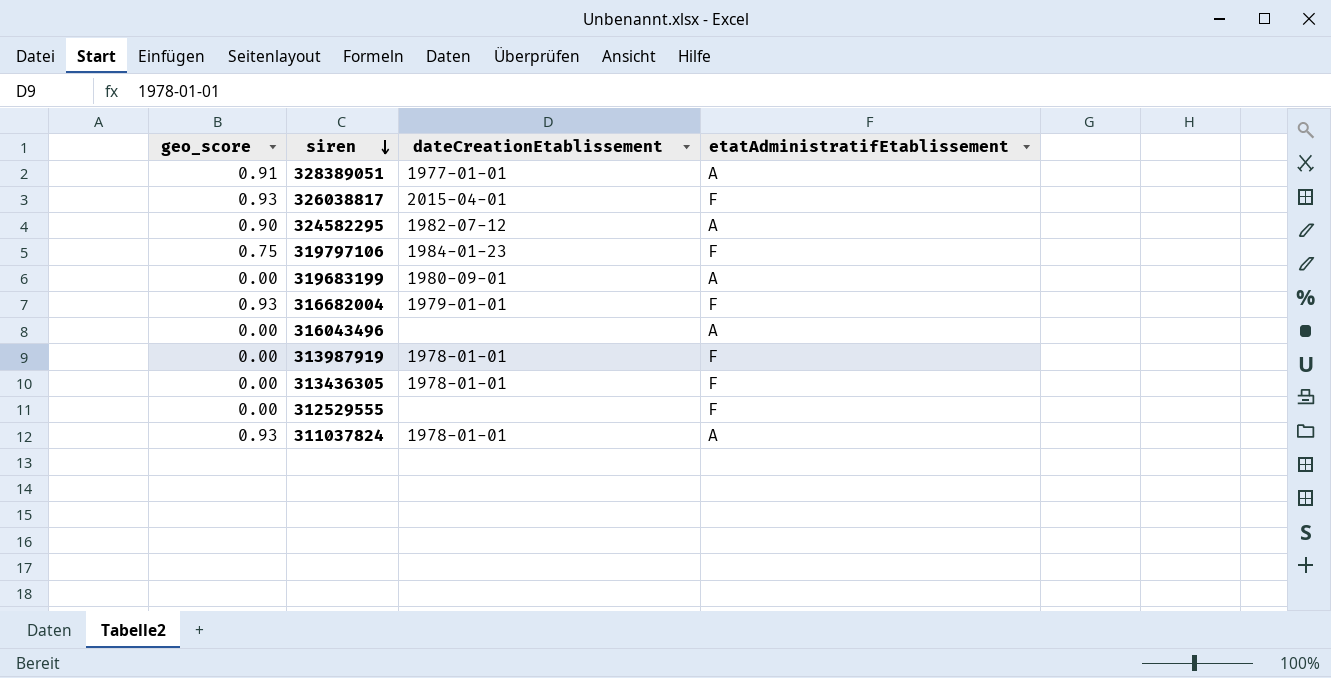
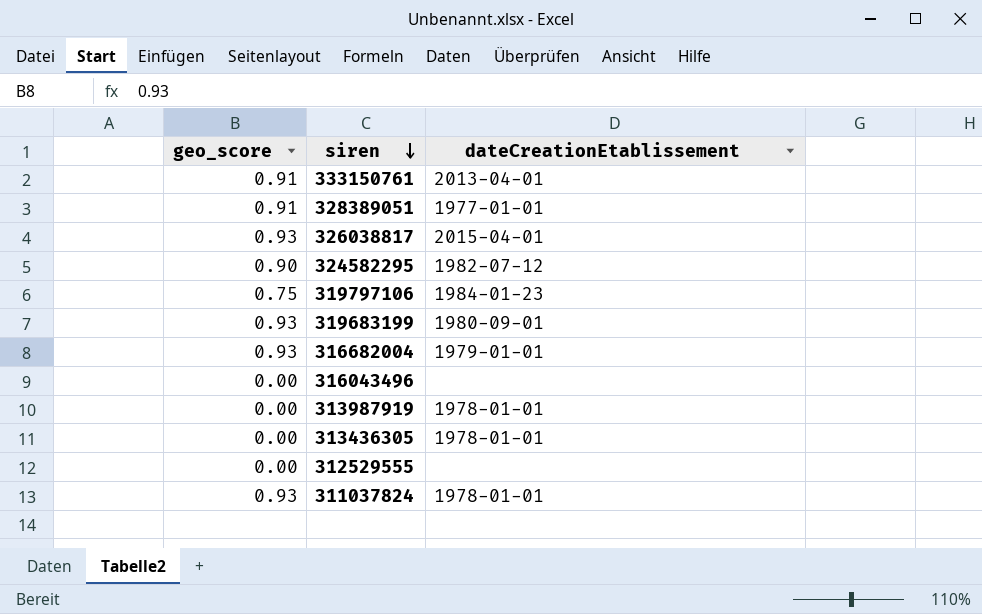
column etatAdministratifEtablissement | position: 4 -> none
row 333150761: none -> 0.91 | 2013-04-01
319683199 | geo_score: 0.00 -> 0.93

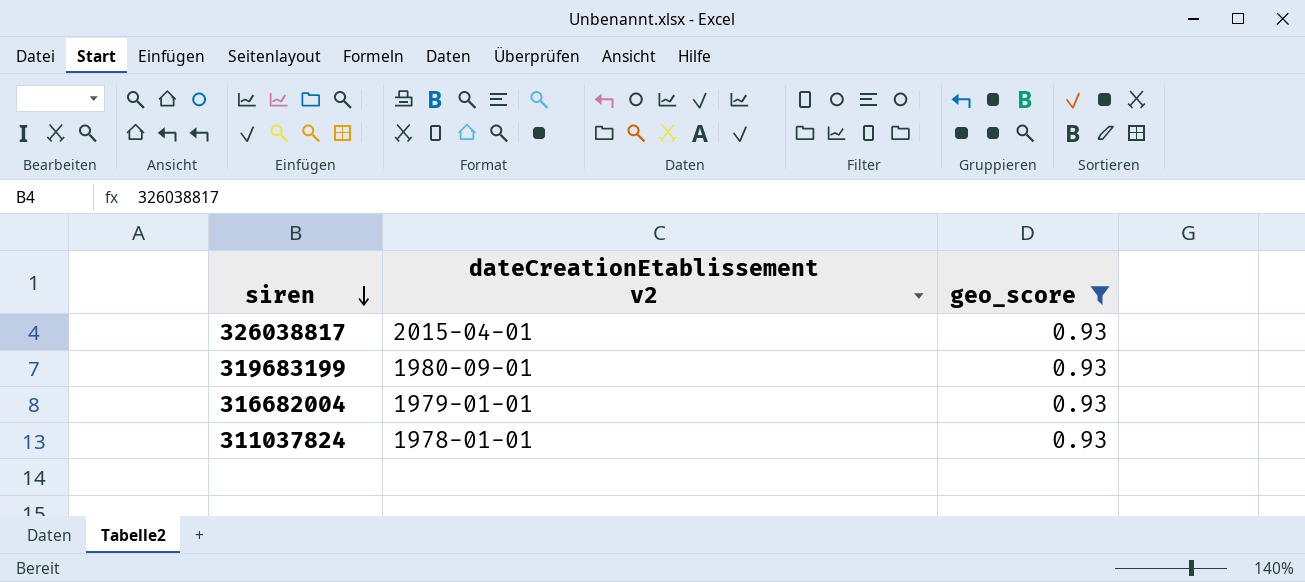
filter: none -> geo_score = 0.93
column name: dateCreationEtablissement -> dateCreationEtablissement v2
column geo_score | position: 1 -> 3

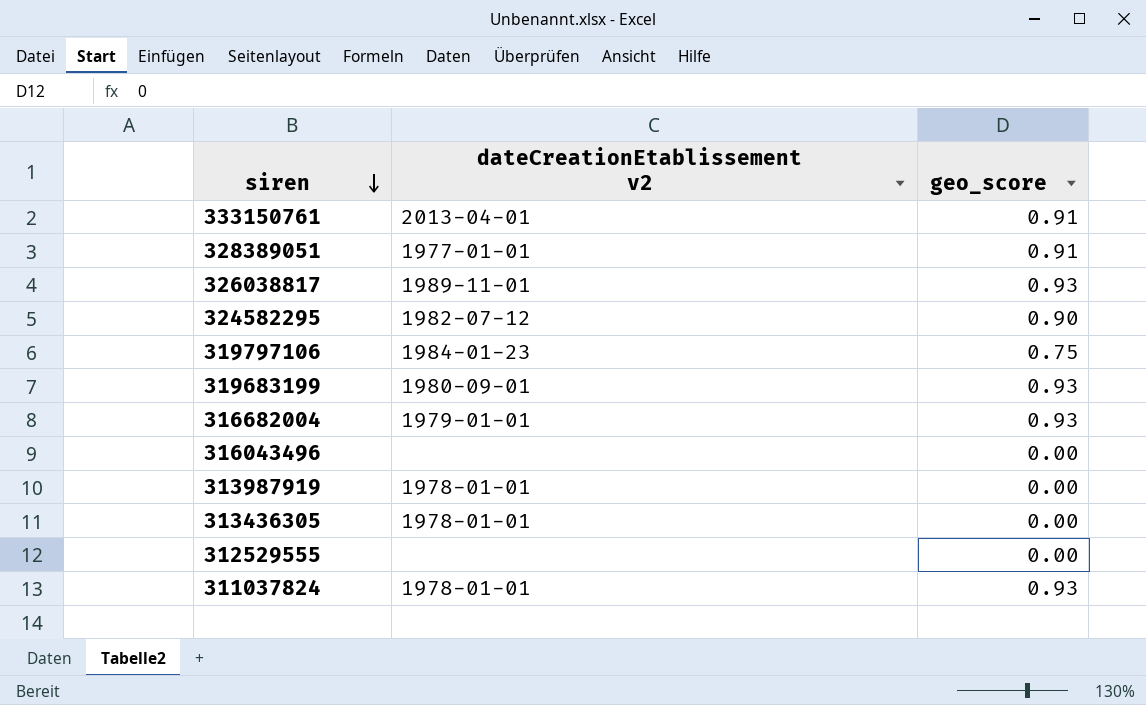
filter: geo_score = 0.93 -> none
326038817 | dateCreationEtablissement v2: 2015-04-01 -> 1989-11-01

